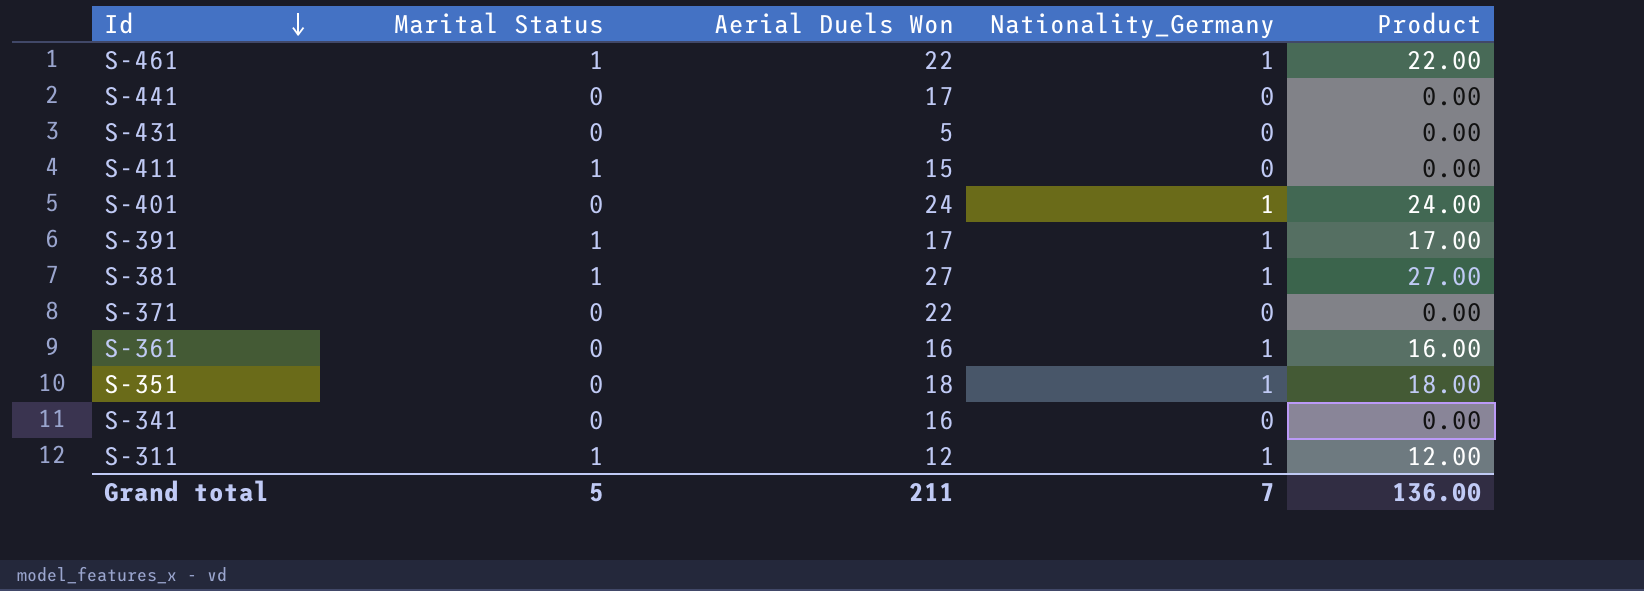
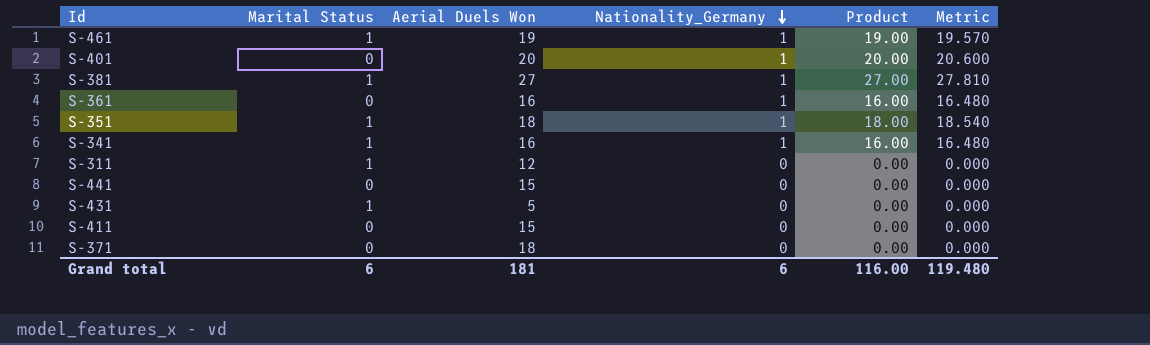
row order: Id descending -> Nationality_Germany descending
column Metric | formula: none -> [Product] * 1.03
row S-391: 1 | 17 | 1 | 17.00 -> none
S-461 | Aerial Duels Won: 22 -> 19
S-461 | Product: 22.00 -> 19.00
S-401 | Aerial Duels Won: 24 -> 20
S-401 | Product: 24.00 -> 20.00
S-351 | Marital Status: 0 -> 1
S-341 | Marital Status: 0 -> 1
S-341 | Nationality_Germany: 0 -> 1
S-341 | Product: 0.00 -> 16.00
S-311 | Nationality_Germany: 1 -> 0
S-311 | Product: 12.00 -> 0.00
S-441 | Aerial Duels Won: 17 -> 15
S-431 | Marital Status: 0 -> 1
S-411 | Marital Status: 1 -> 0
S-371 | Aerial Duels Won: 22 -> 18
Grand total | Marital Status: 5 -> 6
Grand total | Aerial Duels Won: 211 -> 181
Grand total | Nationality_Germany: 7 -> 6
Grand total | Product: 136.00 -> 116.00

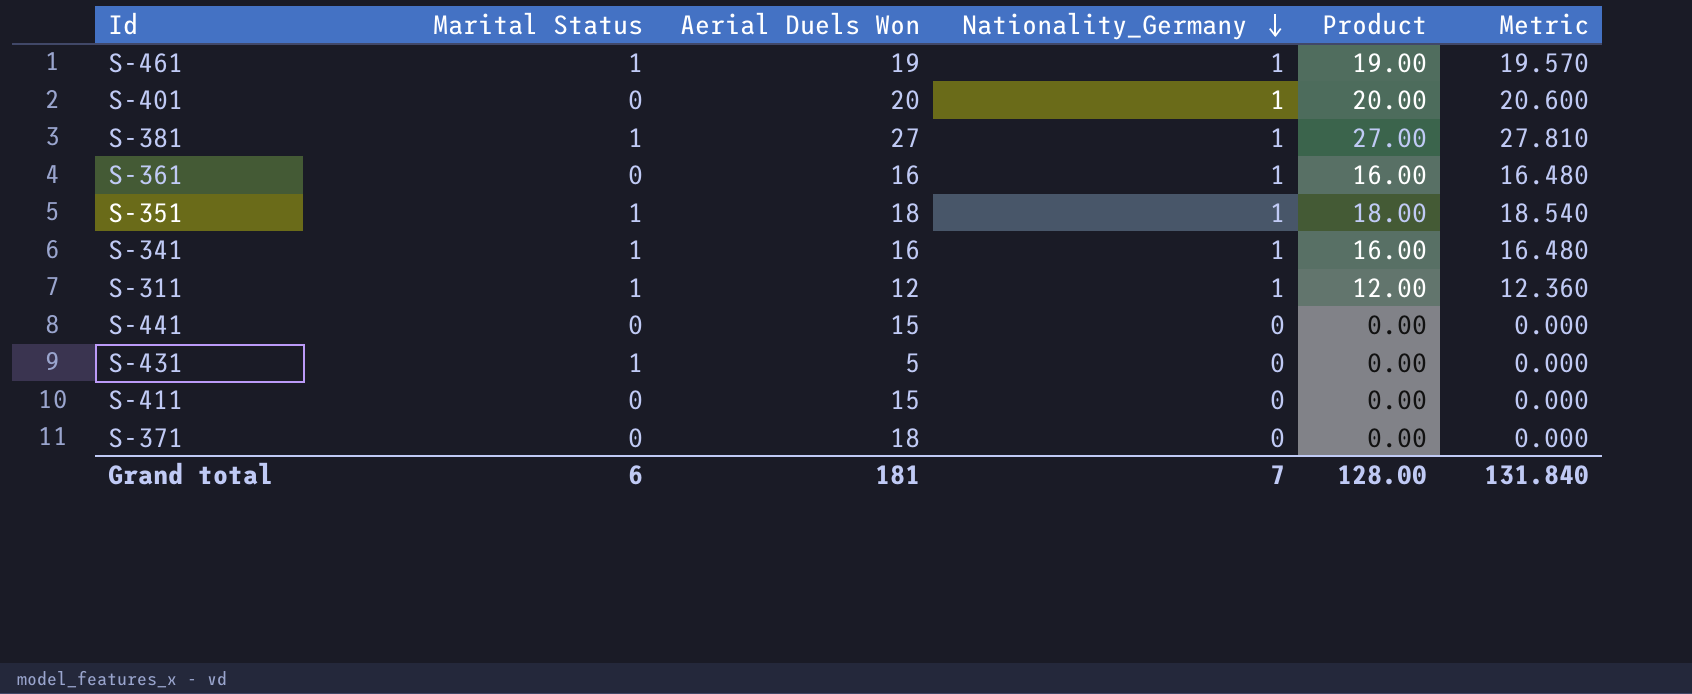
S-311 | Nationality_Germany: 0 -> 1
S-311 | Product: 0.00 -> 12.00
S-311 | Metric: 0.000 -> 12.360
Grand total | Nationality_Germany: 6 -> 7
Grand total | Product: 116.00 -> 128.00
Grand total | Metric: 119.480 -> 131.840

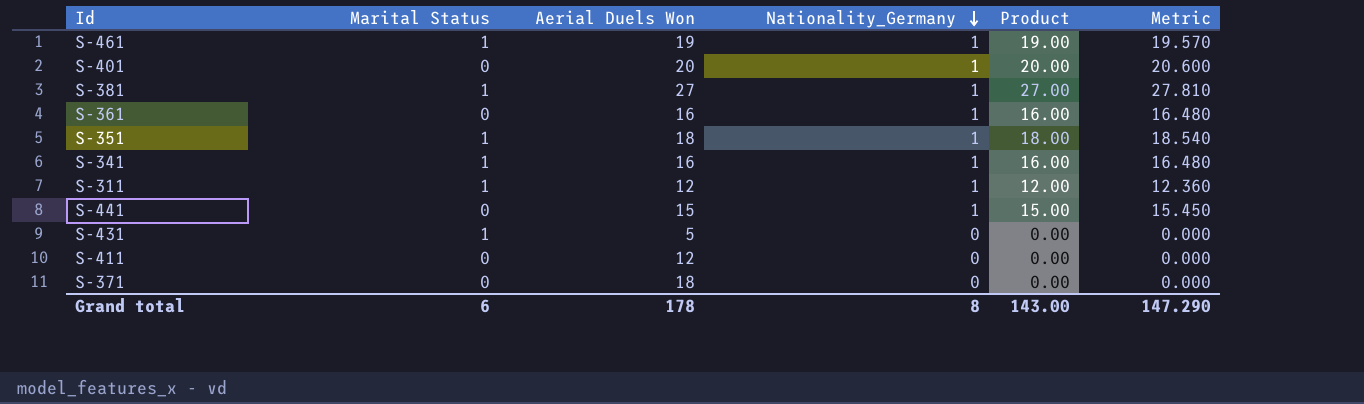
S-441 | Nationality_Germany: 0 -> 1
S-441 | Product: 0.00 -> 15.00
S-441 | Metric: 0.000 -> 15.450
S-411 | Aerial Duels Won: 15 -> 12
Grand total | Aerial Duels Won: 181 -> 178
Grand total | Nationality_Germany: 7 -> 8
Grand total | Product: 128.00 -> 143.00
Grand total | Metric: 131.840 -> 147.290

